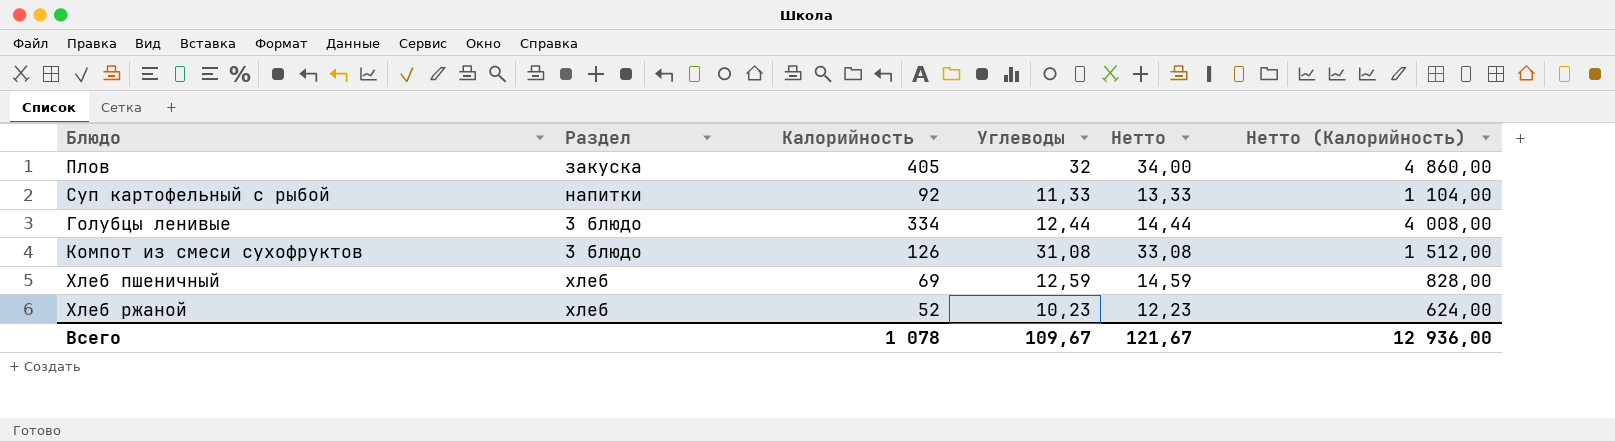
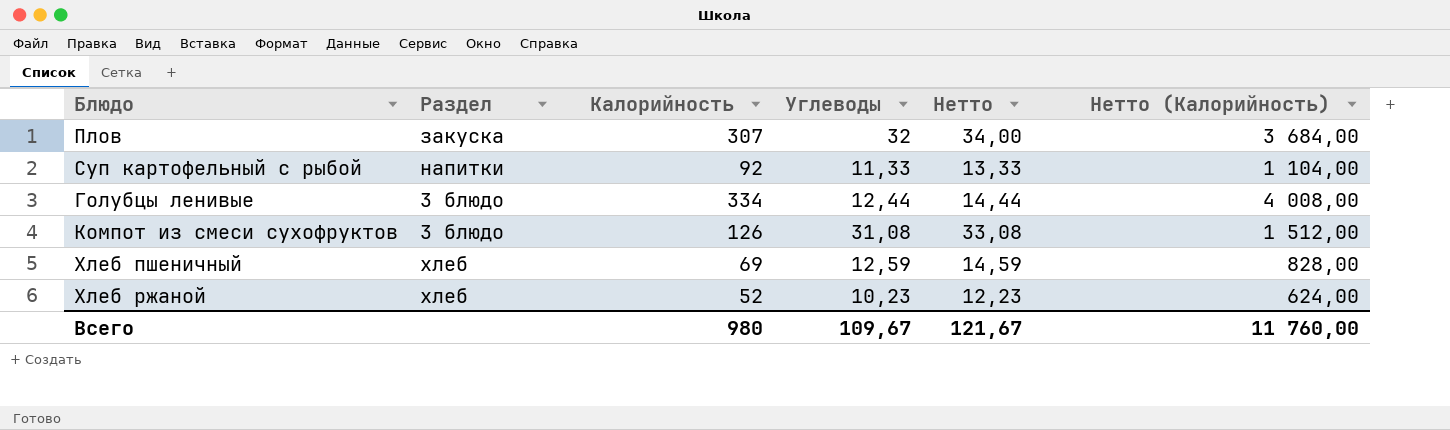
Плов | Калорийность: 405 -> 307
Плов | Нетто (Калорийность): 4 860,00 -> 3 684,00
Всего | Калорийность: 1 078 -> 980
Всего | Нетто (Калорийность): 12 936,00 -> 11 760,00

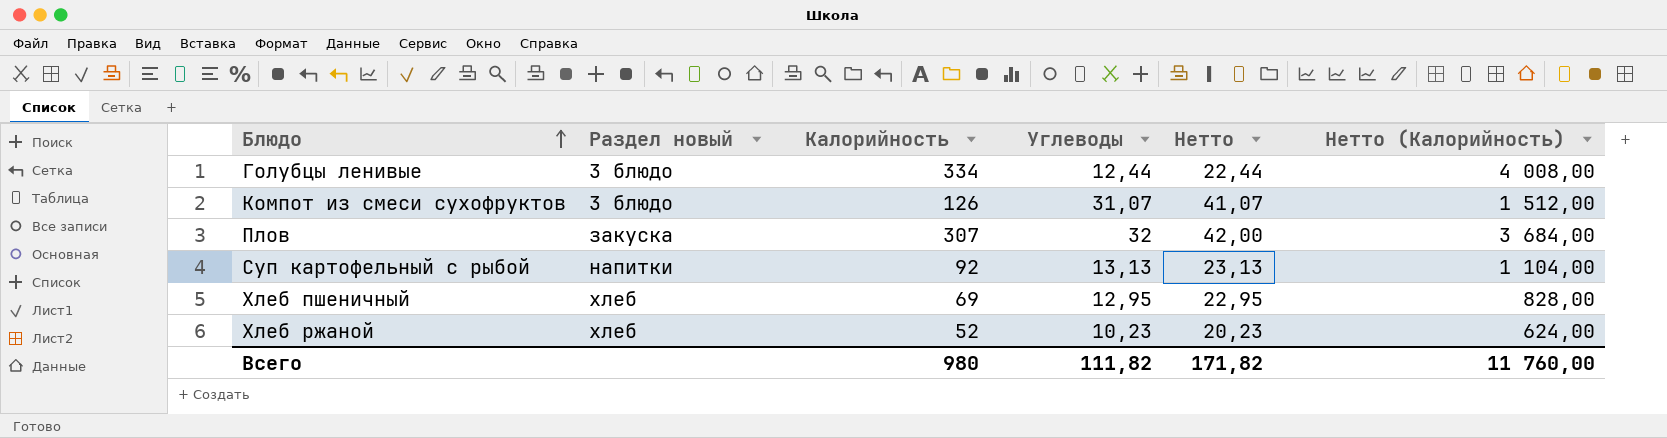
row order: none -> Блюдо ascending
column name: Раздел -> Раздел новый
column Нетто | formula: [Углеводы] + 2 -> [Углеводы] + 10
Компот из смеси сухофруктов | Углеводы: 31,08 -> 31,07
Суп картофельный с рыбой | Углеводы: 11,33 -> 13,13
Хлеб пшеничный | Углеводы: 12,59 -> 12,95
Всего | Углеводы: 109,67 -> 111,82
Всего | Нетто: 121,67 -> 171,82

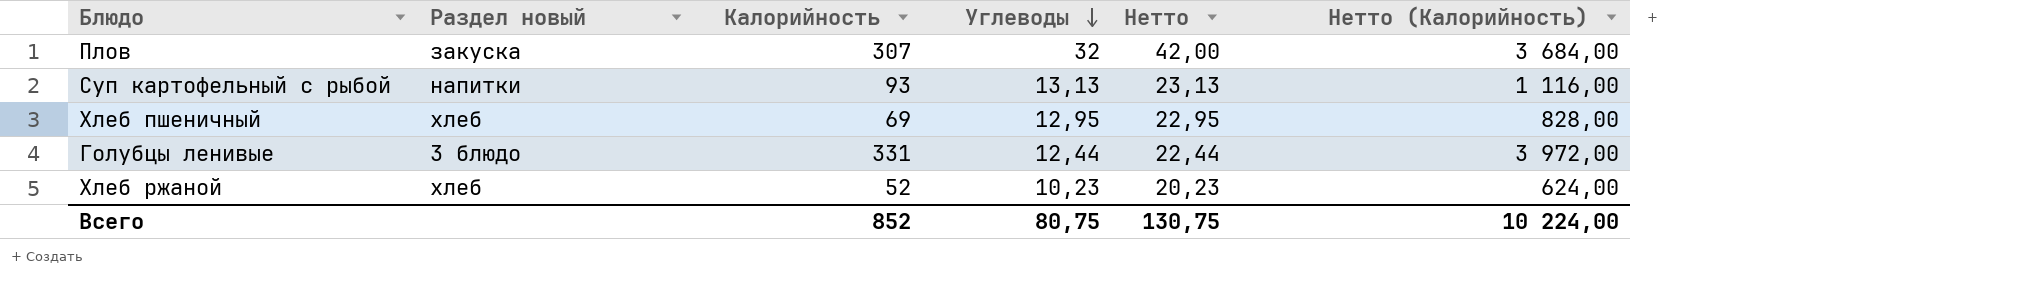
row order: Блюдо ascending -> Углеводы descending
row Компот из смеси сухофруктов: 3 блюдо | 126 | 31,07 | 41,07 | 1 512,00 -> none
Суп картофельный с рыбой | Калорийность: 92 -> 93
Суп картофельный с рыбой | Нетто (Калорийность): 1 104,00 -> 1 116,00
Голубцы ленивые | Калорийность: 334 -> 331
Голубцы ленивые | Нетто (Калорийность): 4 008,00 -> 3 972,00
Всего | Калорийность: 980 -> 852
Всего | Углеводы: 111,82 -> 80,75
Всего | Нетто: 171,82 -> 130,75
Всего | Нетто (Калорийность): 11 760,00 -> 10 224,00

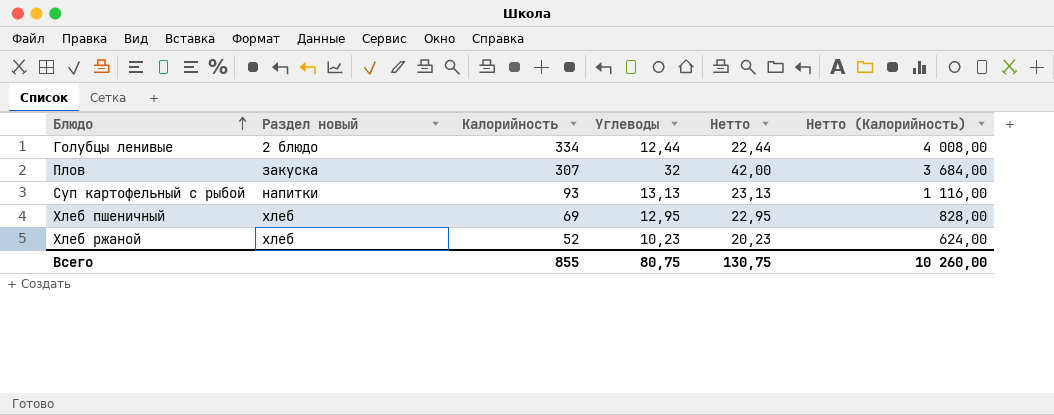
row order: Углеводы descending -> Блюдо ascending
Голубцы ленивые | Раздел новый: 3 блюдо -> 2 блюдо
Голубцы ленивые | Калорийность: 331 -> 334
Голубцы ленивые | Нетто (Калорийность): 3 972,00 -> 4 008,00
Всего | Калорийность: 852 -> 855
Всего | Нетто (Калорийность): 10 224,00 -> 10 260,00

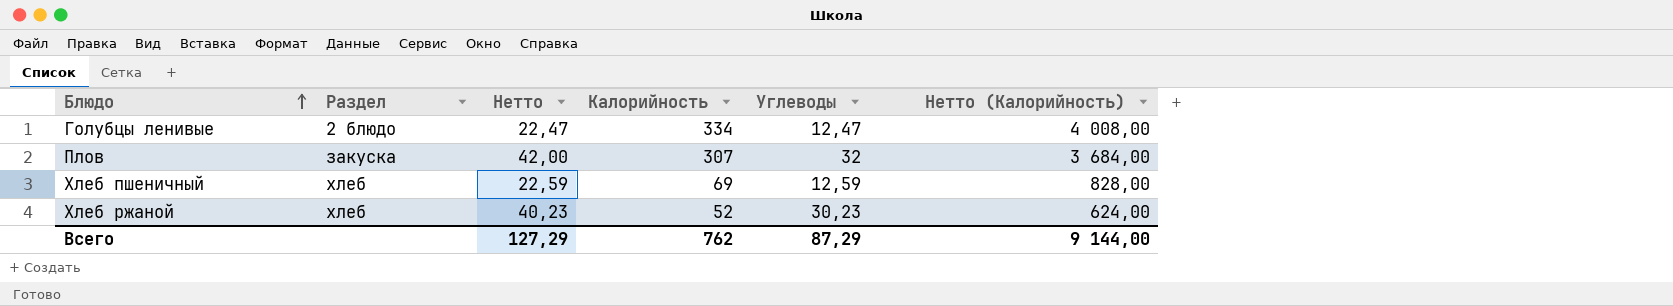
column name: Раздел новый -> Раздел
column Нетто | position: 5 -> 3
row Суп картофельный с рыбой: напитки | 93 | 13,13 | 23,13 | 1 116,00 -> none
Голубцы ленивые | Нетто: 22,44 -> 22,47
Голубцы ленивые | Углеводы: 12,44 -> 12,47
Хлеб пшеничный | Нетто: 22,95 -> 22,59
Хлеб пшеничный | Углеводы: 12,95 -> 12,59
Хлеб ржаной | Нетто: 20,23 -> 40,23
Хлеб ржаной | Углеводы: 10,23 -> 30,23
Всего | Нетто: 130,75 -> 127,29
Всего | Калорийность: 855 -> 762
Всего | Углеводы: 80,75 -> 87,29
Всего | Нетто (Калорийность): 10 260,00 -> 9 144,00

